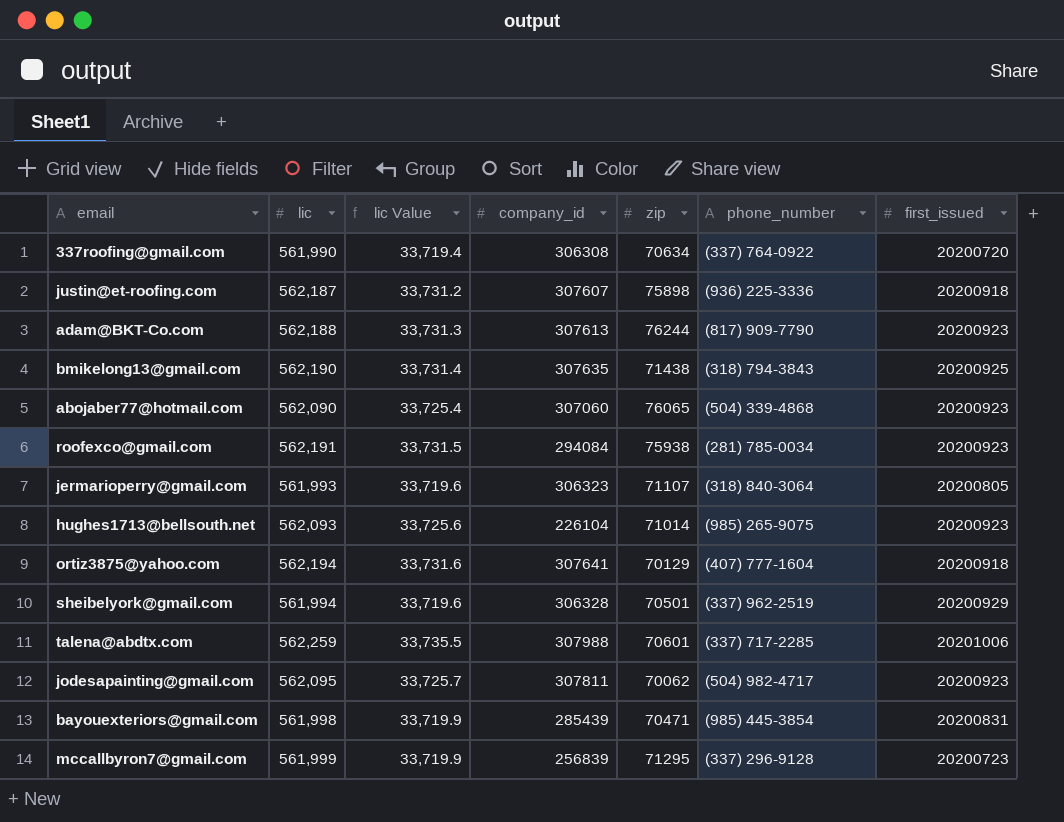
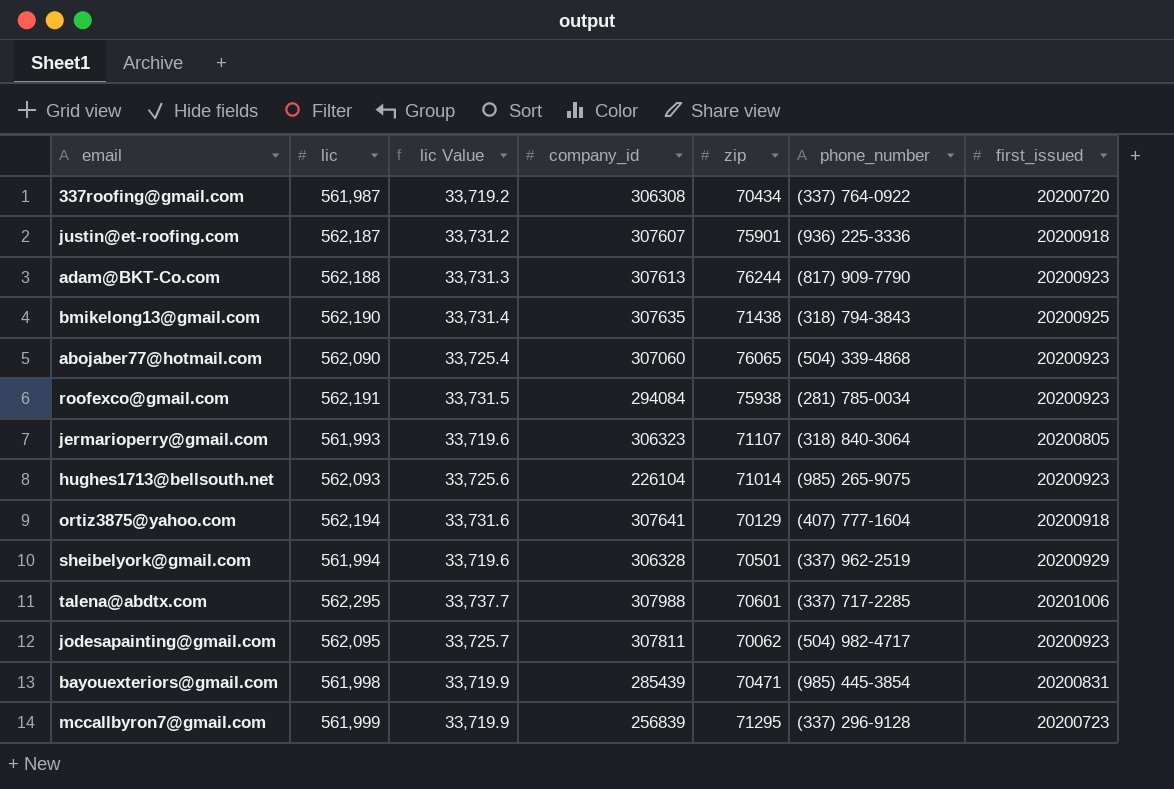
337roofing@gmail.com | lic: 561,990 -> 561,987
337roofing@gmail.com | lic Value: 33,719.4 -> 33,719.2
337roofing@gmail.com | zip: 70634 -> 70434
justin@et-roofing.com | zip: 75898 -> 75901
talena@abdtx.com | lic: 562,259 -> 562,295
talena@abdtx.com | lic Value: 33,735.5 -> 33,737.7

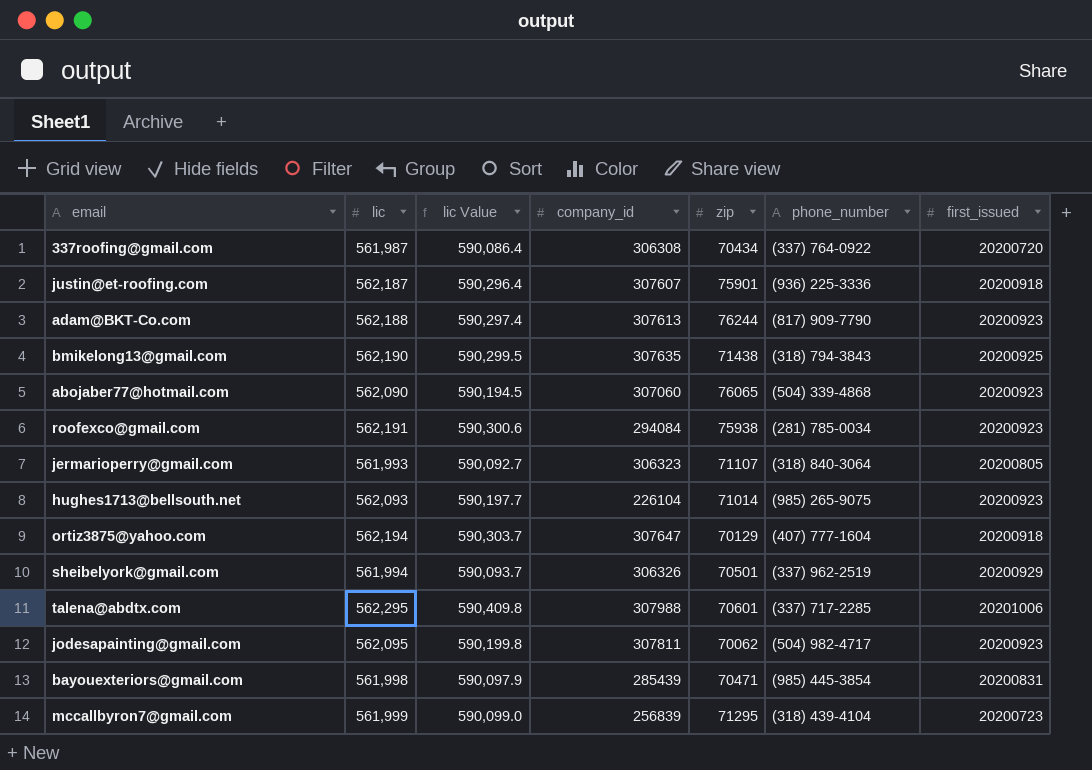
column lic Value | formula: [lic] * 0.06 -> [lic] * 1.05
ortiz3875@yahoo.com | company_id: 307641 -> 307647
sheibelyork@gmail.com | company_id: 306328 -> 306326
mccallbyron7@gmail.com | phone_number: (337) 296-9128 -> (318) 439-4104

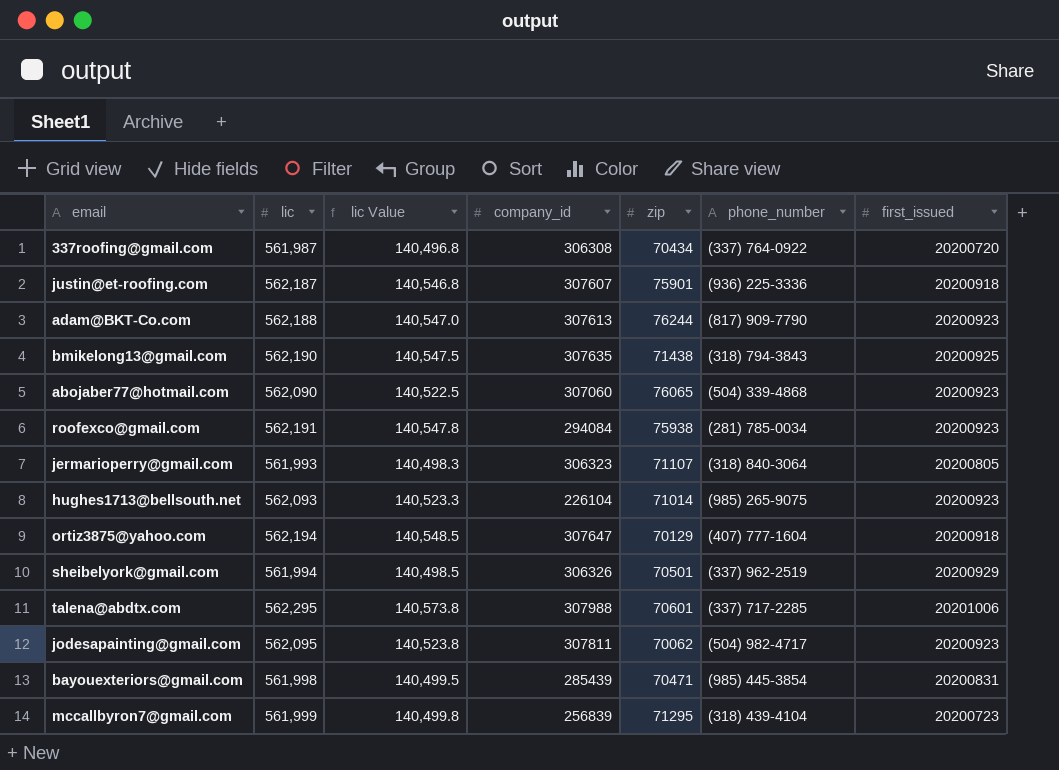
column lic Value | formula: [lic] * 1.05 -> [lic] * 0.25

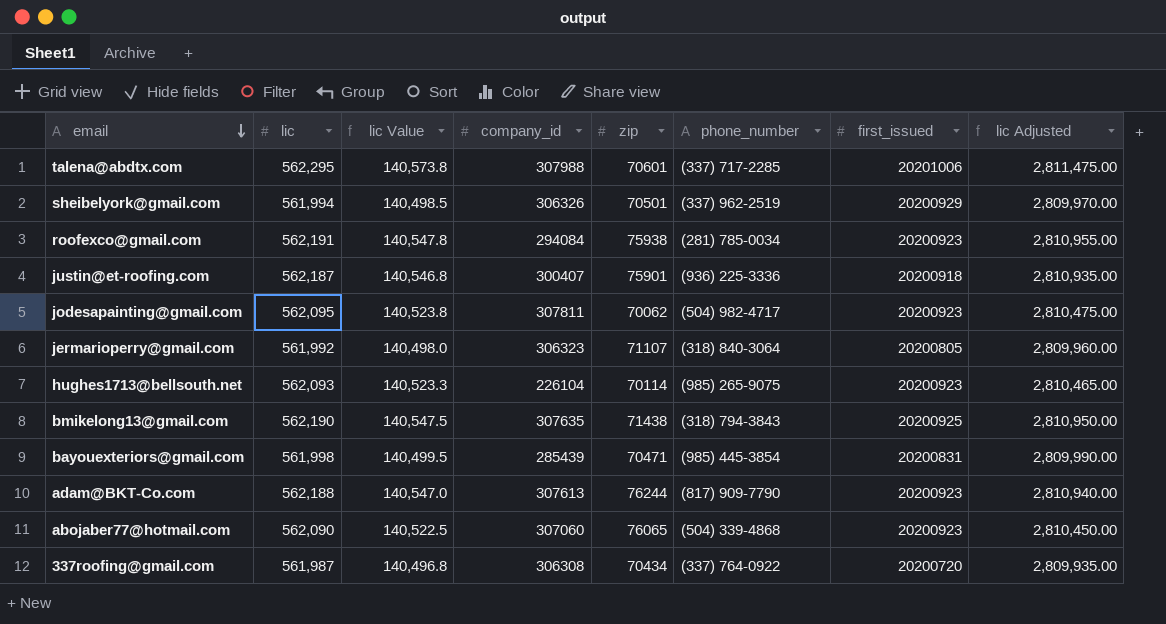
row order: none -> email descending
column lic Adjusted | formula: none -> [lic] * 5
row ortiz3875@yahoo.com: 562,194 | 140,548.5 | 307647 | 70129 | (407) 777-1604 | 20200918 -> none
row mccallbyron7@gmail.com: 561,999 | 140,499.8 | 256839 | 71295 | (318) 439-4104 | 20200723 -> none
justin@et-roofing.com | company_id: 307607 -> 300407
jermarioperry@gmail.com | lic: 561,993 -> 561,992
jermarioperry@gmail.com | lic Value: 140,498.3 -> 140,498.0
hughes1713@bellsouth.net | zip: 71014 -> 70114

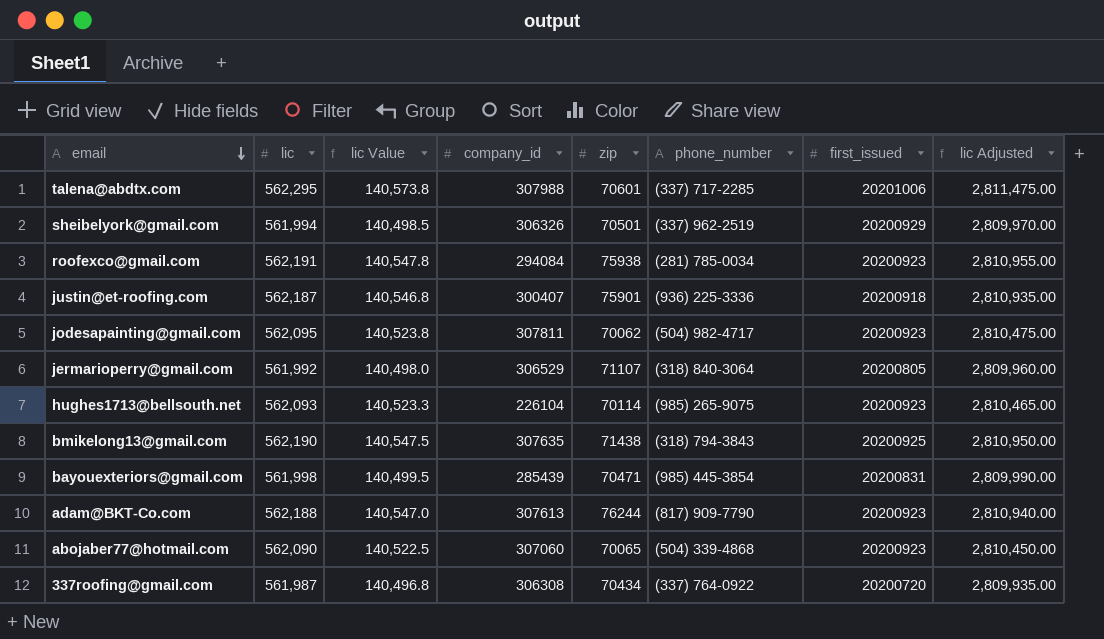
jermarioperry@gmail.com | company_id: 306323 -> 306529
abojaber77@hotmail.com | zip: 76065 -> 70065

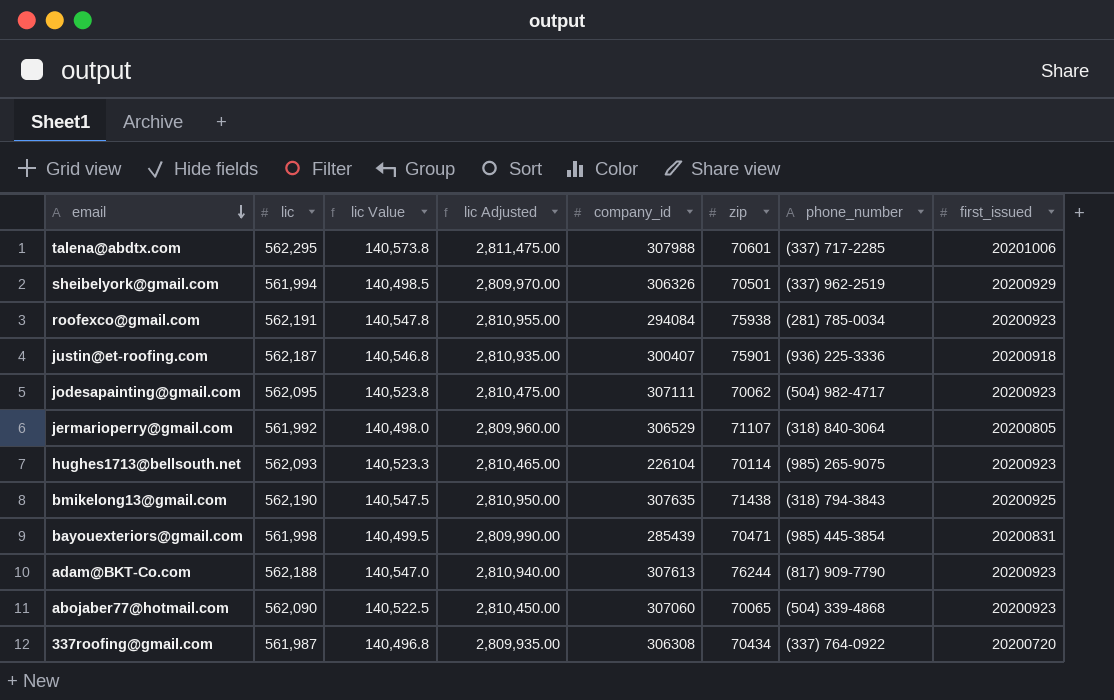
column lic Adjusted | position: 8 -> 4
jodesapainting@gmail.com | company_id: 307811 -> 307111

